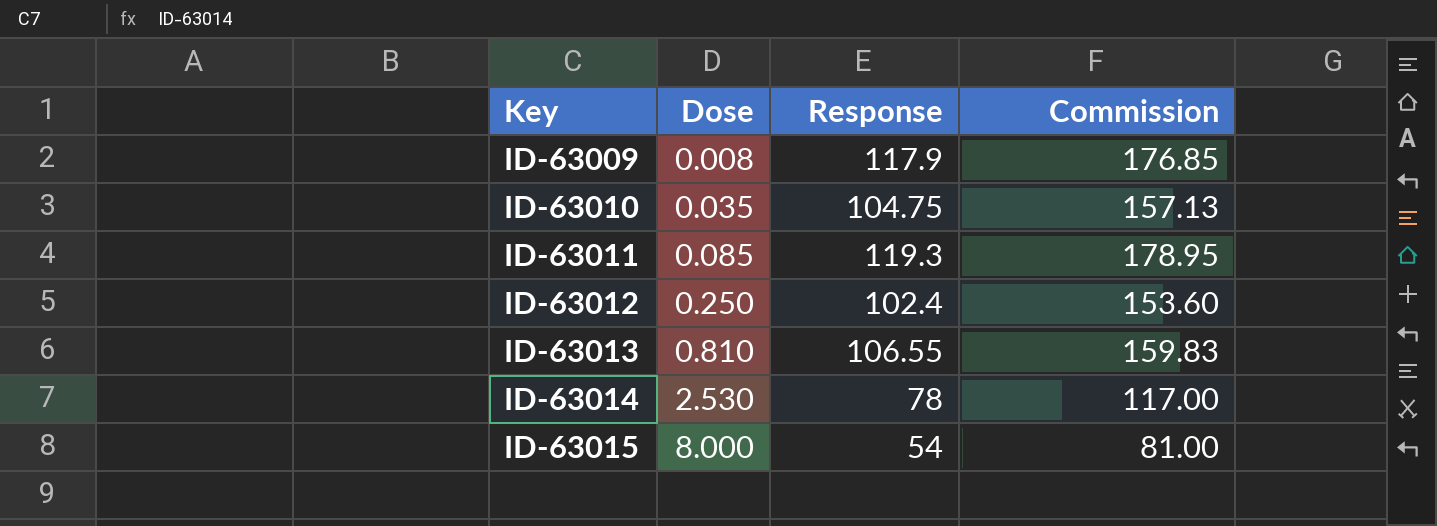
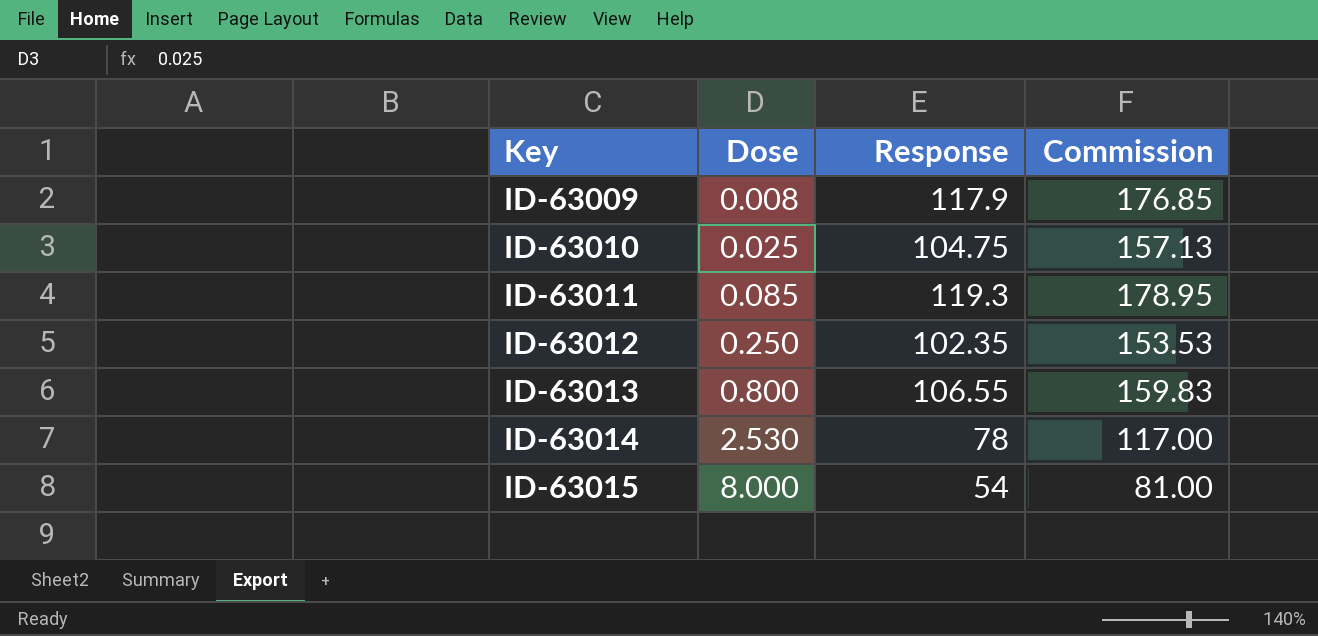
ID-63010 | Dose: 0.035 -> 0.025
ID-63012 | Response: 102.4 -> 102.35
ID-63012 | Commission: 153.60 -> 153.53
ID-63013 | Dose: 0.810 -> 0.800

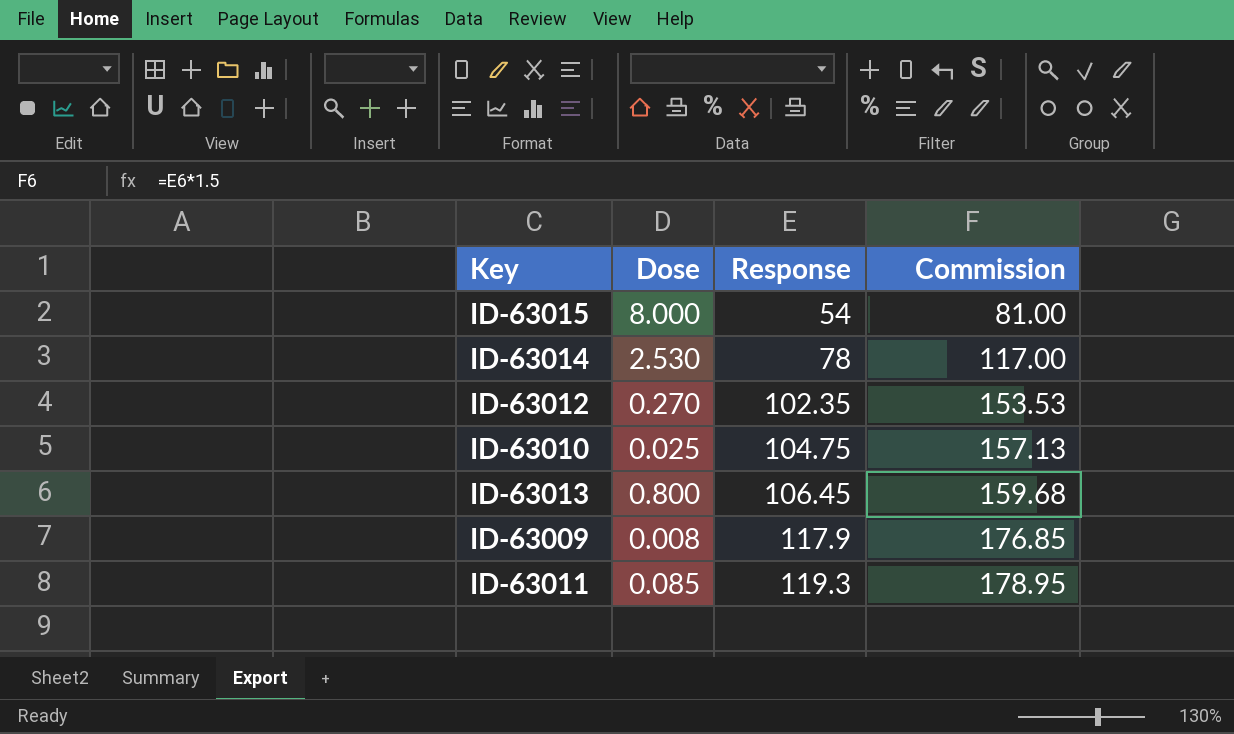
row order: Key ascending -> Response ascending
ID-63012 | Dose: 0.250 -> 0.270
ID-63013 | Response: 106.55 -> 106.45
ID-63013 | Commission: 159.83 -> 159.68

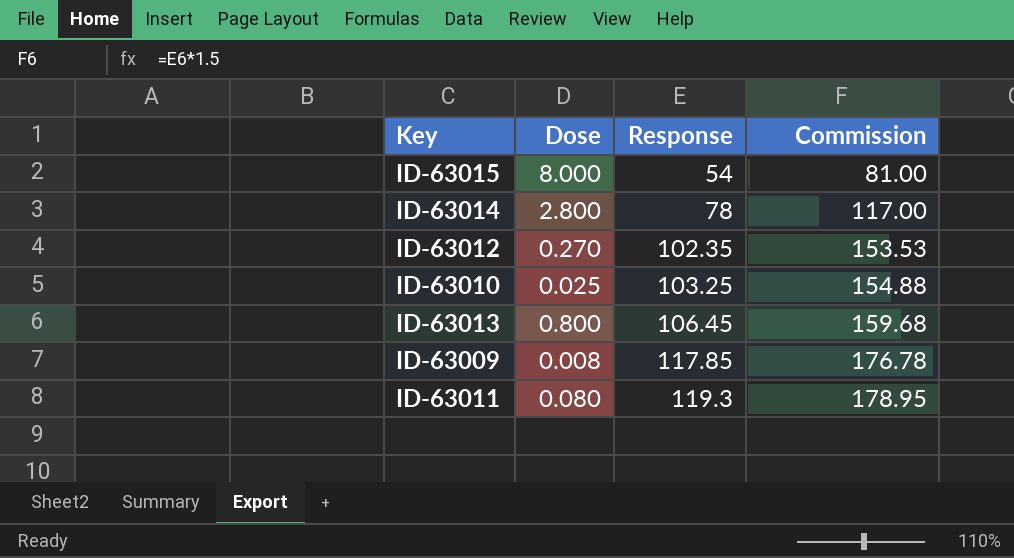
ID-63014 | Dose: 2.530 -> 2.800
ID-63010 | Response: 104.75 -> 103.25
ID-63010 | Commission: 157.13 -> 154.88
ID-63009 | Response: 117.9 -> 117.85
ID-63009 | Commission: 176.85 -> 176.78
ID-63011 | Dose: 0.085 -> 0.080

